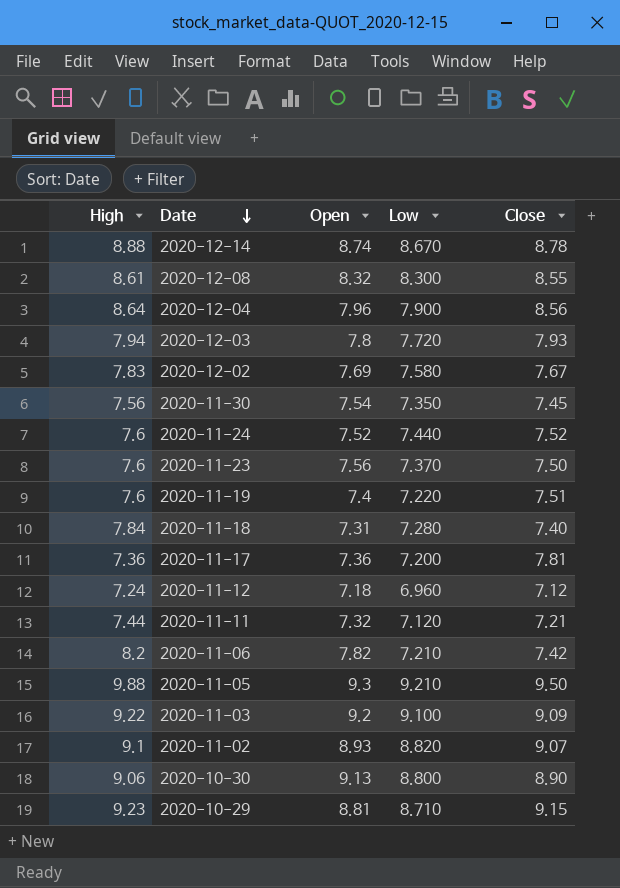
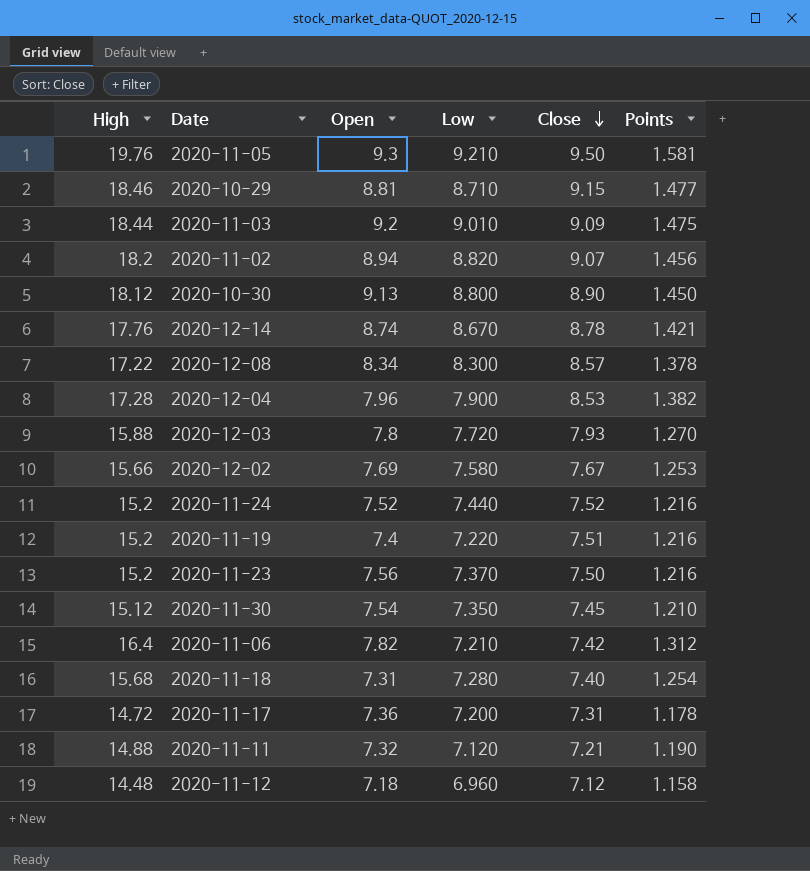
row order: Date descending -> Close descending
column Points | formula: none -> [High] * 0.08
2020-11-05 | High: 9.88 -> 19.76
2020-10-29 | High: 9.23 -> 18.46
2020-11-03 | High: 9.22 -> 18.44
2020-11-03 | Low: 9.100 -> 9.010
2020-11-02 | High: 9.1 -> 18.2
2020-11-02 | Open: 8.93 -> 8.94
2020-10-30 | High: 9.06 -> 18.12
2020-12-14 | High: 8.88 -> 17.76
2020-12-08 | High: 8.61 -> 17.22
2020-12-08 | Open: 8.32 -> 8.34
2020-12-08 | Close: 8.55 -> 8.57
2020-12-04 | High: 8.64 -> 17.28
2020-12-04 | Close: 8.56 -> 8.53
2020-12-03 | High: 7.94 -> 15.88
2020-12-02 | High: 7.83 -> 15.66
2020-11-24 | High: 7.6 -> 15.2
2020-11-19 | High: 7.6 -> 15.2
2020-11-23 | High: 7.6 -> 15.2
2020-11-30 | High: 7.56 -> 15.12
2020-11-06 | High: 8.2 -> 16.4
2020-11-18 | High: 7.84 -> 15.68
2020-11-17 | High: 7.36 -> 14.72
2020-11-17 | Close: 7.81 -> 7.31
2020-11-11 | High: 7.44 -> 14.88
2020-11-12 | High: 7.24 -> 14.48

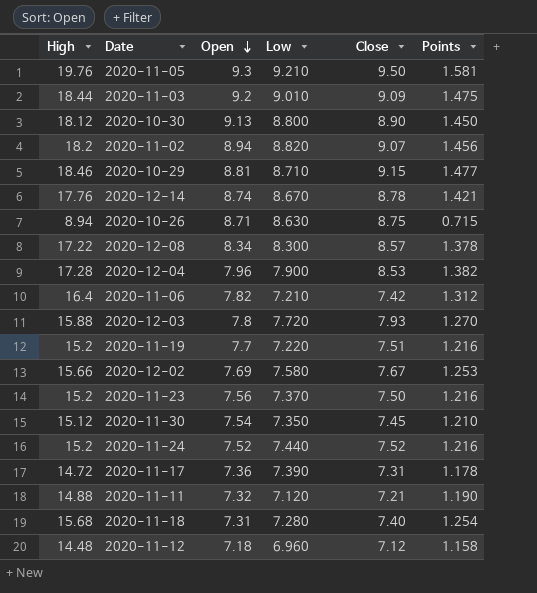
row order: Close descending -> Open descending
row 2020-10-26: none -> 8.94 | 8.71 | 8.630 | 8.75 | 0.715
2020-11-19 | Open: 7.4 -> 7.7
2020-11-17 | Low: 7.200 -> 7.390

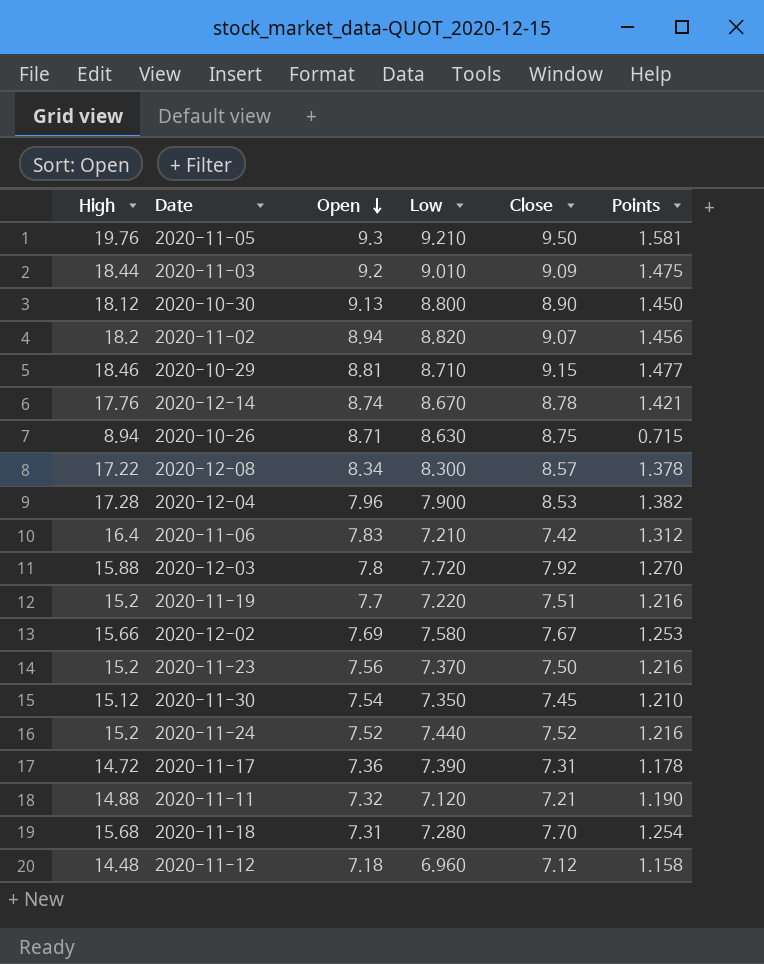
2020-11-06 | Open: 7.82 -> 7.83
2020-12-03 | Close: 7.93 -> 7.92
2020-11-18 | Close: 7.40 -> 7.70

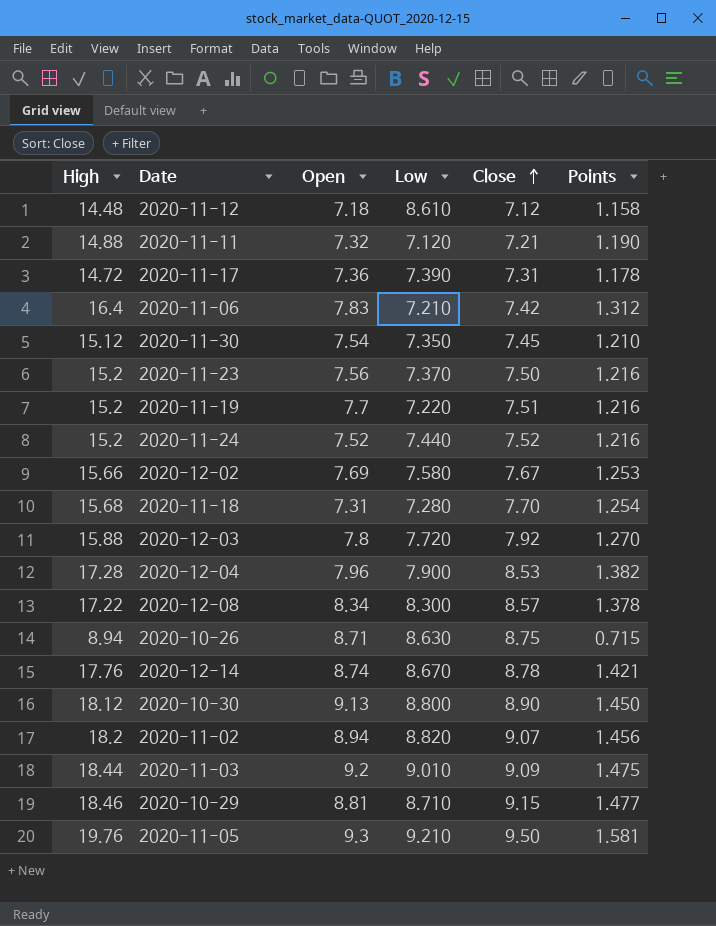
row order: Open descending -> Close ascending
2020-11-12 | Low: 6.960 -> 8.610

